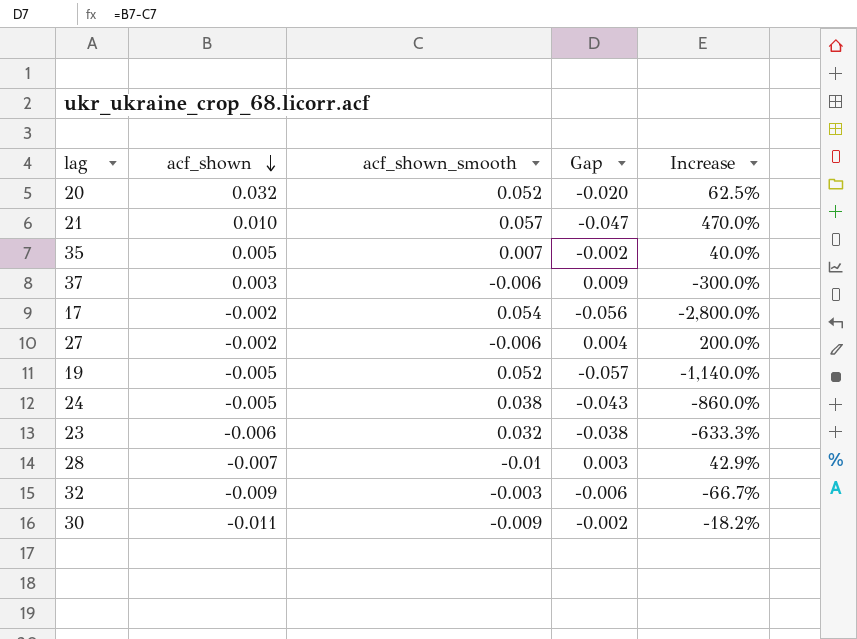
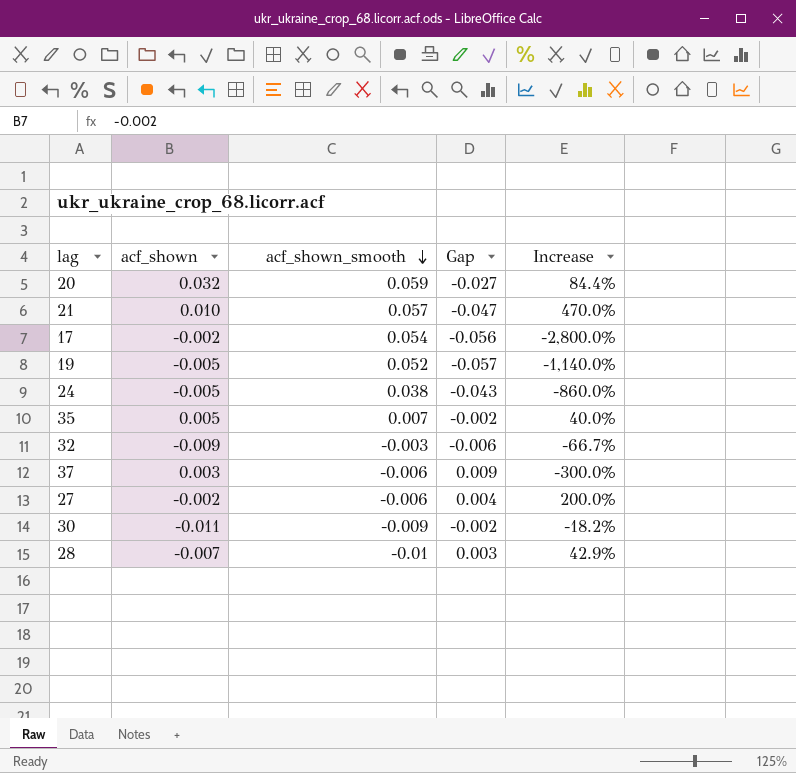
row order: acf_shown descending -> acf_shown_smooth descending
row 23: -0.006 | 0.032 | -0.038 | -633.3% -> none
20 | acf_shown_smooth: 0.052 -> 0.059
20 | Gap: -0.020 -> -0.027
20 | Increase: 62.5% -> 84.4%

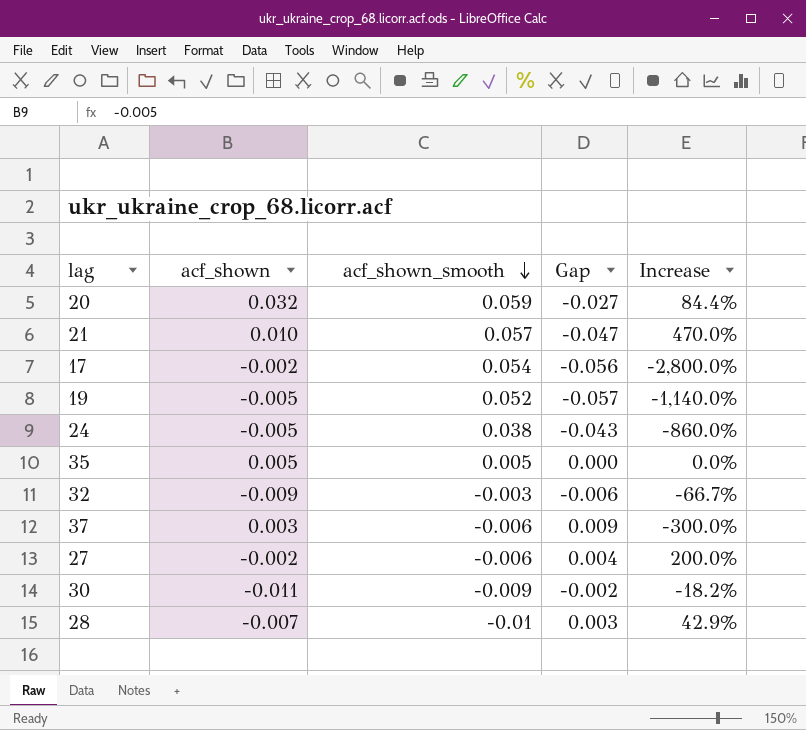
35 | acf_shown_smooth: 0.007 -> 0.005
35 | Gap: -0.002 -> 0.000
35 | Increase: 40.0% -> 0.0%

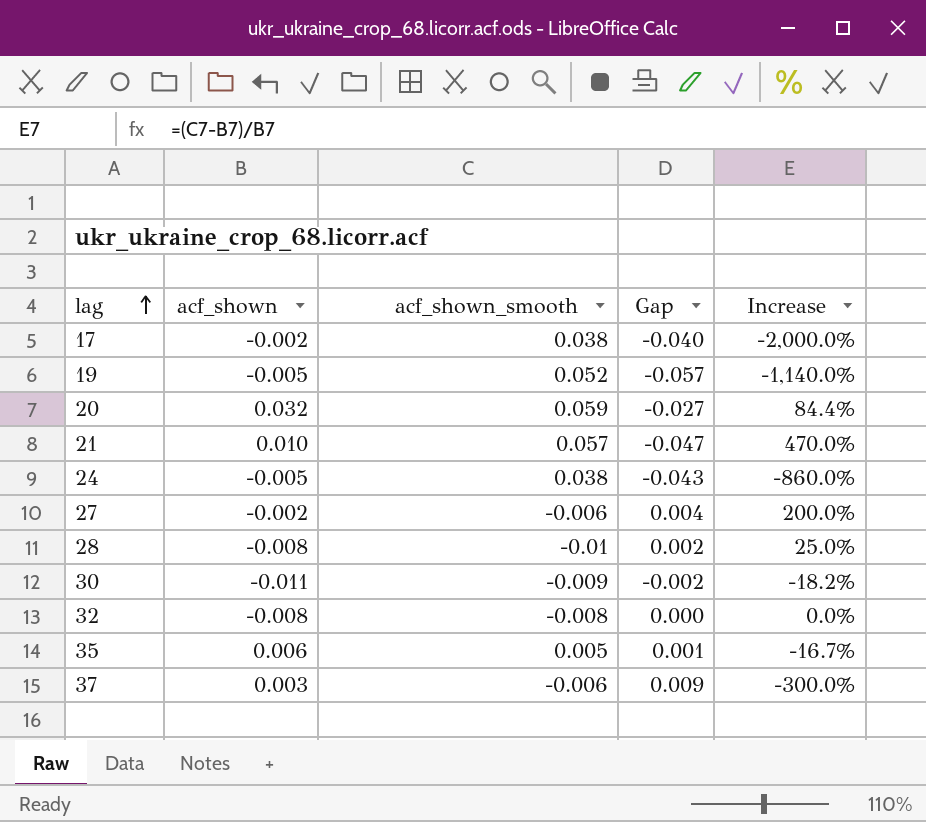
row order: acf_shown_smooth descending -> lag ascending
17 | acf_shown_smooth: 0.054 -> 0.038
17 | Gap: -0.056 -> -0.040
17 | Increase: -2,800.0% -> -2,000.0%
28 | acf_shown: -0.007 -> -0.008
28 | Gap: 0.003 -> 0.002
28 | Increase: 42.9% -> 25.0%
32 | acf_shown: -0.009 -> -0.008
32 | acf_shown_smooth: -0.003 -> -0.008
32 | Gap: -0.006 -> 0.000
32 | Increase: -66.7% -> 0.0%
35 | acf_shown: 0.005 -> 0.006
35 | Gap: 0.000 -> 0.001
35 | Increase: 0.0% -> -16.7%

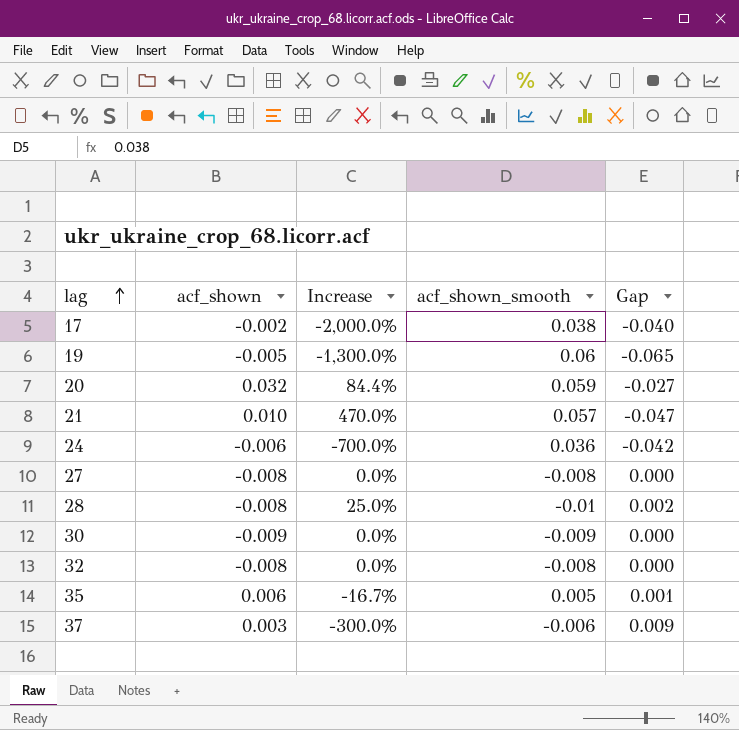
column Increase | position: 5 -> 3
19 | Increase: -1,140.0% -> -1,300.0%
19 | acf_shown_smooth: 0.052 -> 0.06
19 | Gap: -0.057 -> -0.065
24 | acf_shown: -0.005 -> -0.006
24 | Increase: -860.0% -> -700.0%
24 | acf_shown_smooth: 0.038 -> 0.036
24 | Gap: -0.043 -> -0.042
27 | acf_shown: -0.002 -> -0.008
27 | Increase: 200.0% -> 0.0%
27 | acf_shown_smooth: -0.006 -> -0.008
27 | Gap: 0.004 -> 0.000
30 | acf_shown: -0.011 -> -0.009
30 | Increase: -18.2% -> 0.0%
30 | Gap: -0.002 -> 0.000

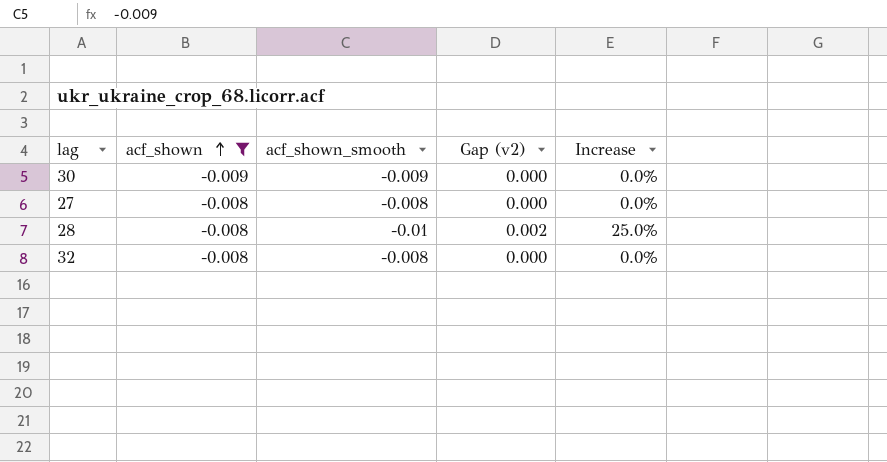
filter: none -> acf_shown <= -0.008
row order: lag ascending -> acf_shown ascending
column name: Gap -> Gap (v2)
column Increase | position: 3 -> 5

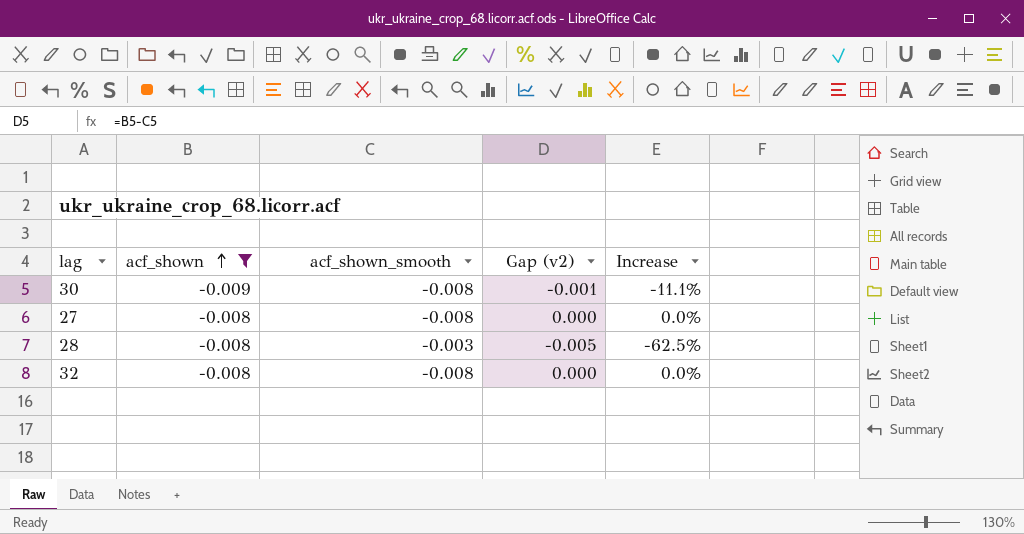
30 | acf_shown_smooth: -0.009 -> -0.008
30 | Gap (v2): 0.000 -> -0.001
30 | Increase: 0.0% -> -11.1%
28 | acf_shown_smooth: -0.01 -> -0.003
28 | Gap (v2): 0.002 -> -0.005
28 | Increase: 25.0% -> -62.5%

